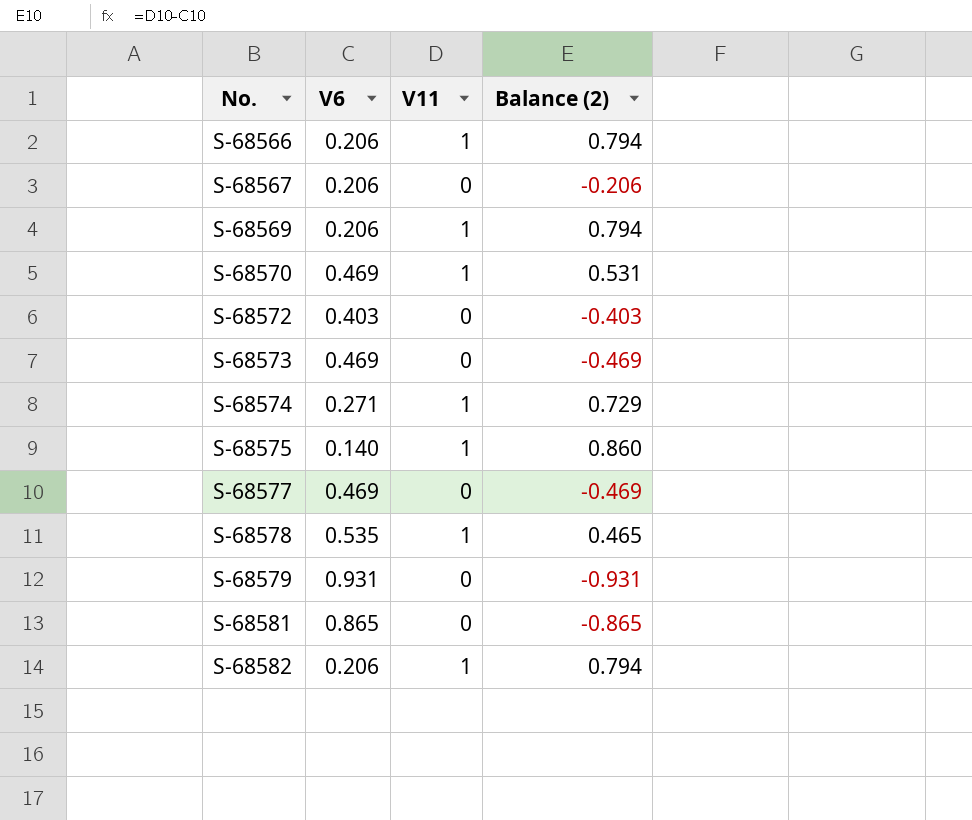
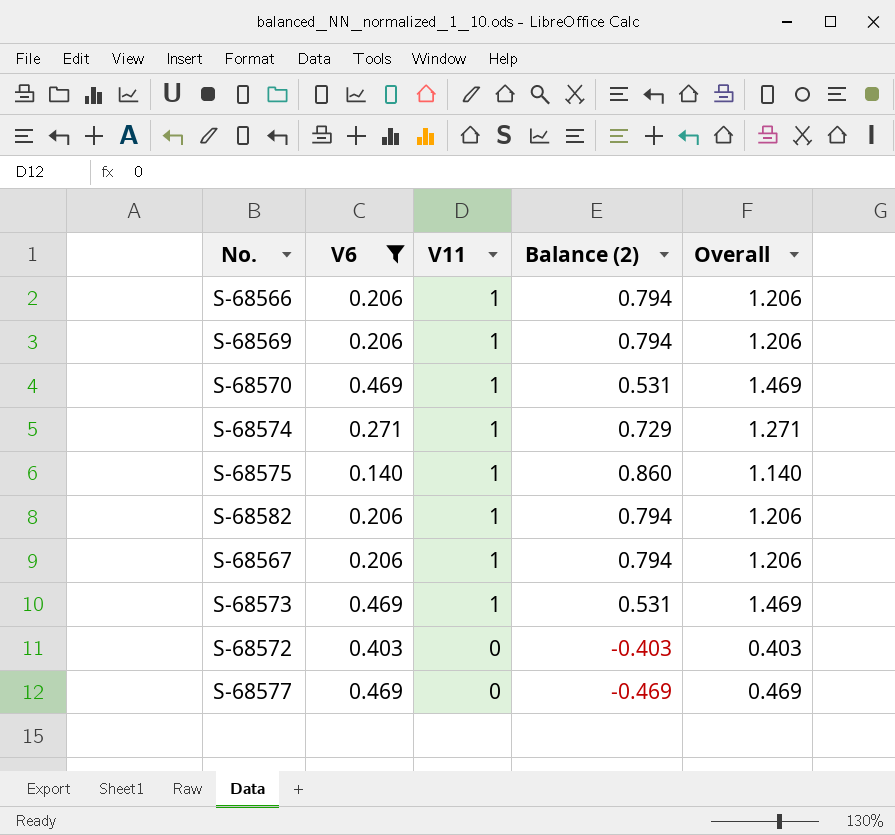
filter: none -> V6 <= 0.469
row order: No. ascending -> V11 descending
column Overall | formula: none -> [V6] + [V11]
S-68567 | V11: 0 -> 1
S-68567 | Balance (2): -0.206 -> 0.794
S-68573 | V11: 0 -> 1
S-68573 | Balance (2): -0.469 -> 0.531

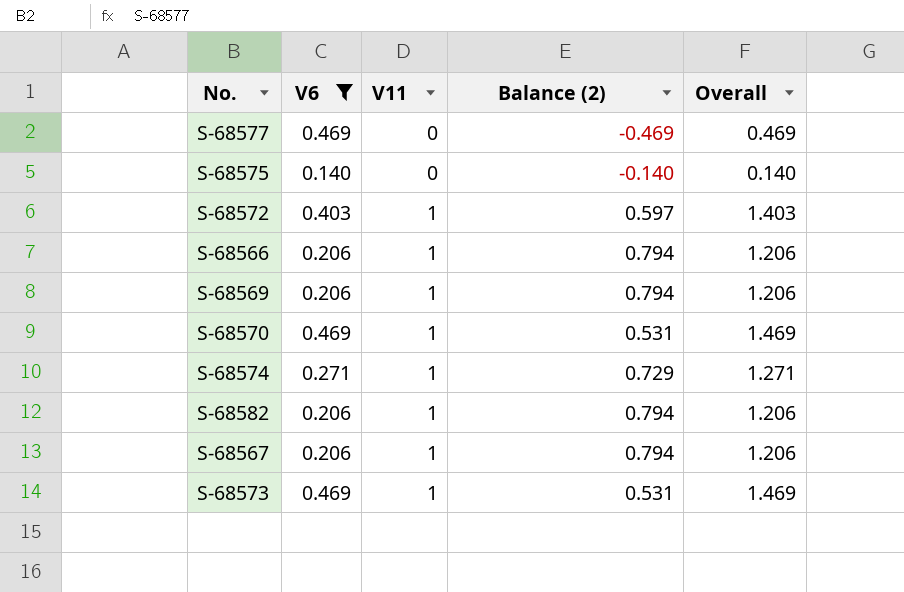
row order: V11 descending -> V11 ascending
S-68575 | V11: 1 -> 0
S-68575 | Balance (2): 0.860 -> -0.140
S-68575 | Overall: 1.140 -> 0.140
S-68572 | V11: 0 -> 1
S-68572 | Balance (2): -0.403 -> 0.597
S-68572 | Overall: 0.403 -> 1.403

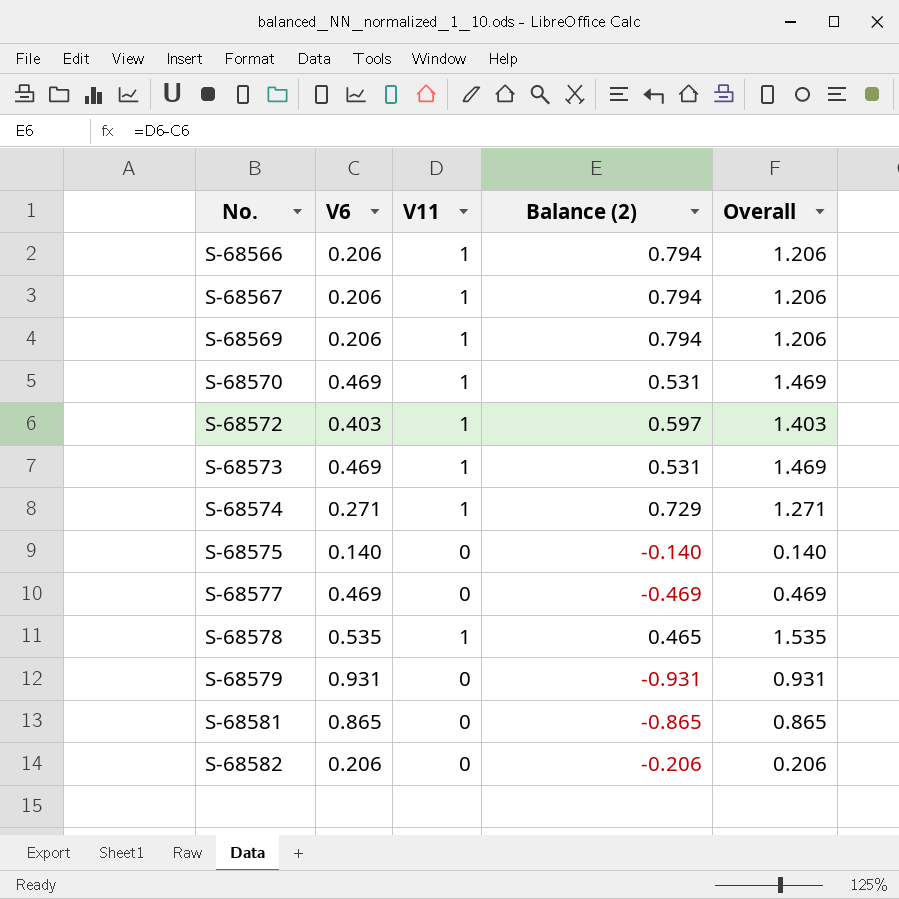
filter: V6 <= 0.469 -> none
row order: V11 ascending -> No. ascending
S-68582 | V11: 1 -> 0
S-68582 | Balance (2): 0.794 -> -0.206
S-68582 | Overall: 1.206 -> 0.206

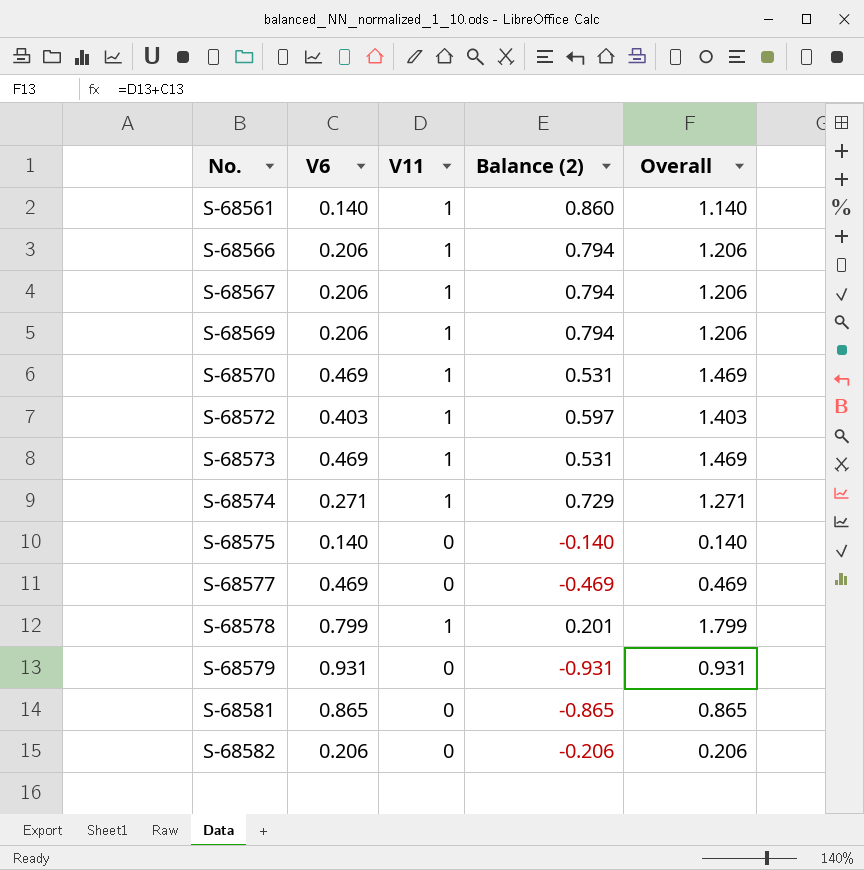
row S-68561: none -> 0.140 | 1 | 0.860 | 1.140
S-68578 | V6: 0.535 -> 0.799
S-68578 | Balance (2): 0.465 -> 0.201
S-68578 | Overall: 1.535 -> 1.799

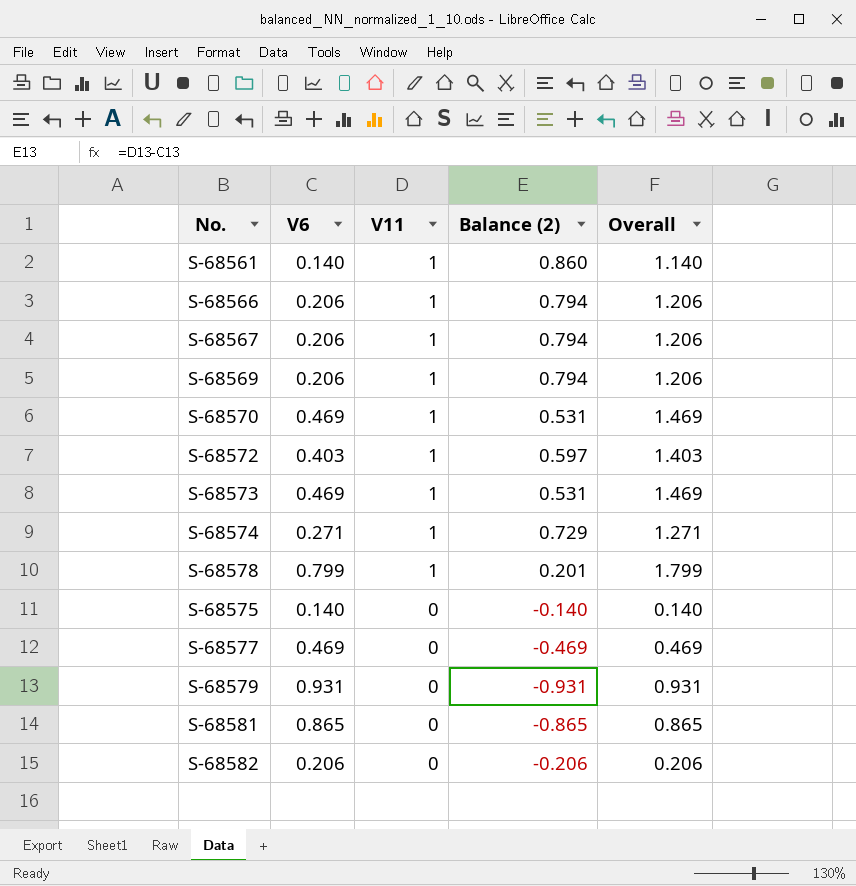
row order: No. ascending -> V11 descending

